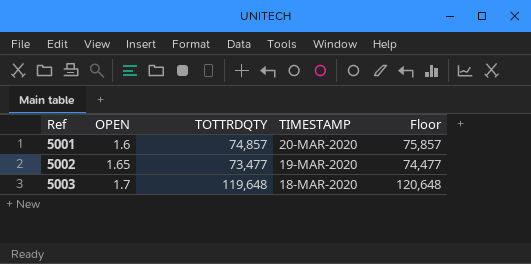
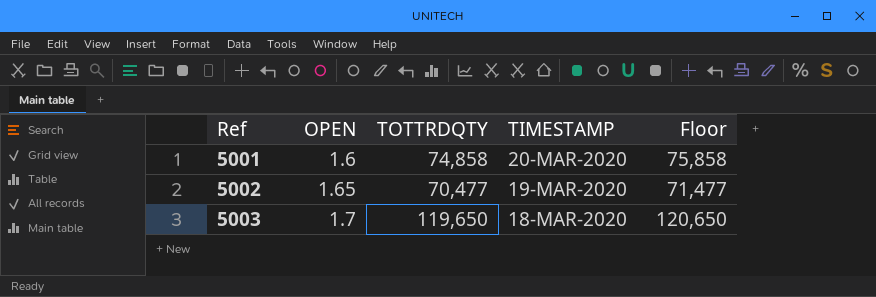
5001 | TOTTRDQTY: 74,857 -> 74,858
5001 | Floor: 75,857 -> 75,858
5002 | TOTTRDQTY: 73,477 -> 70,477
5002 | Floor: 74,477 -> 71,477
5003 | TOTTRDQTY: 119,648 -> 119,650
5003 | Floor: 120,648 -> 120,650

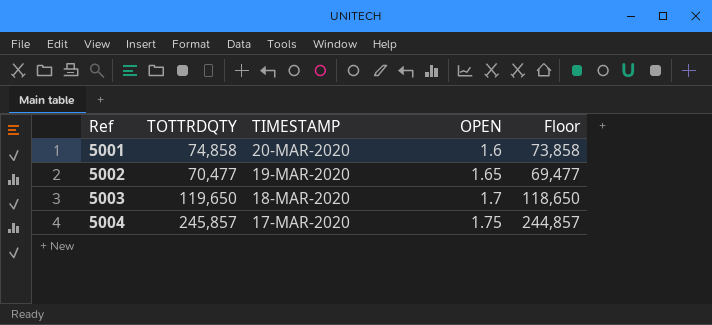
column OPEN | position: 2 -> 4
column Floor | formula: [TOTTRDQTY] + 1000 -> [TOTTRDQTY] - 1000
row 5004: none -> 245,857 | 17-MAR-2020 | 1.75 | 244,857

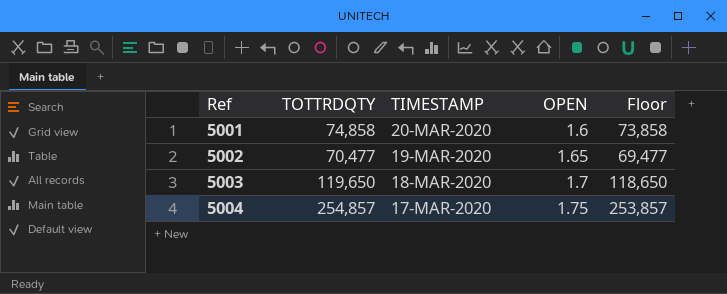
5004 | TOTTRDQTY: 245,857 -> 254,857
5004 | Floor: 244,857 -> 253,857

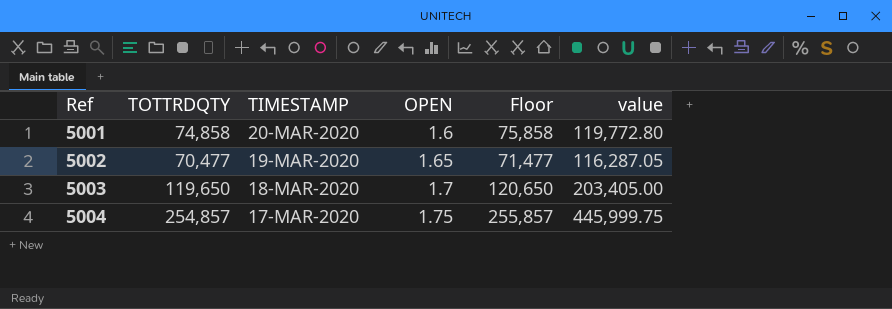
column Floor | formula: [TOTTRDQTY] - 1000 -> [TOTTRDQTY] + 1000
column value | formula: none -> [TOTTRDQTY] * [OPEN]

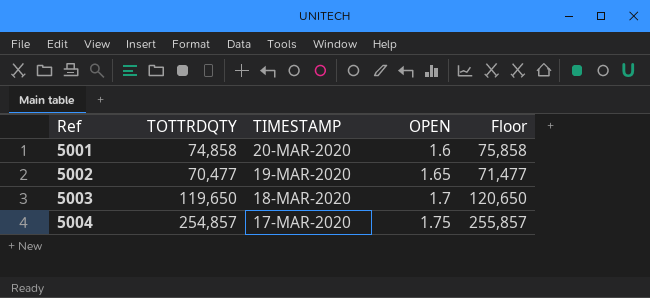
column value | formula: [TOTTRDQTY] * [OPEN] -> none

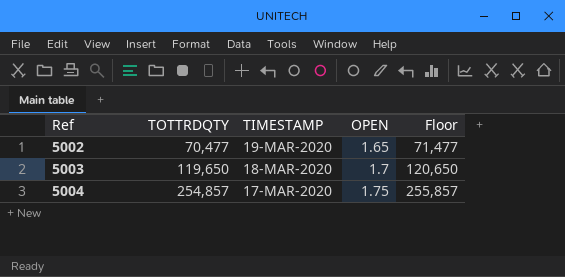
row 5001: 74,858 | 20-MAR-2020 | 1.6 | 75,858 -> none

